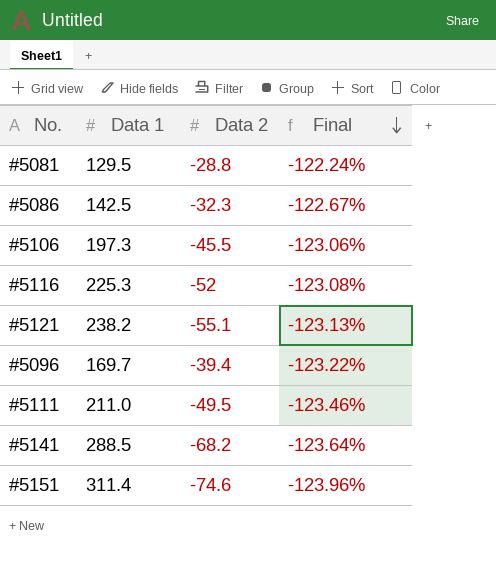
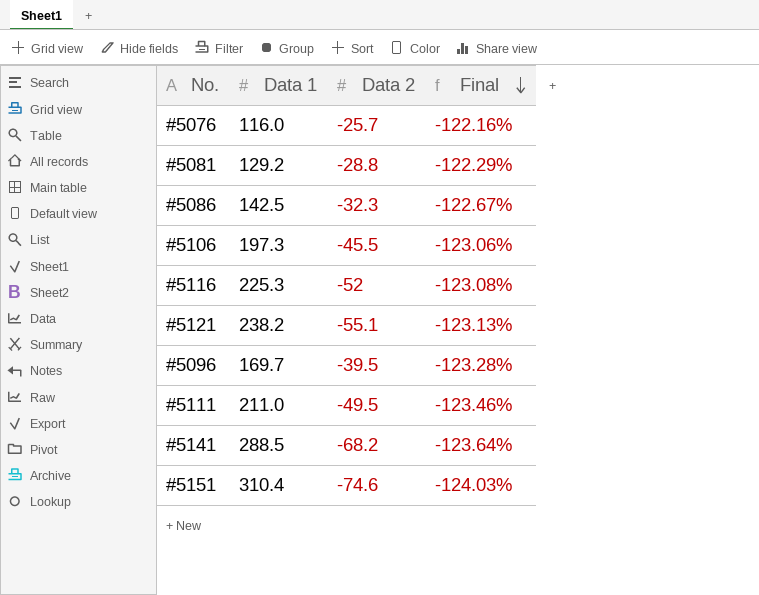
row #5076: none -> 116.0 | -25.7 | -122.16%
#5081 | Data 1: 129.5 -> 129.2
#5081 | Final: -122.24% -> -122.29%
#5096 | Data 2: -39.4 -> -39.5
#5096 | Final: -123.22% -> -123.28%
#5151 | Data 1: 311.4 -> 310.4
#5151 | Final: -123.96% -> -124.03%

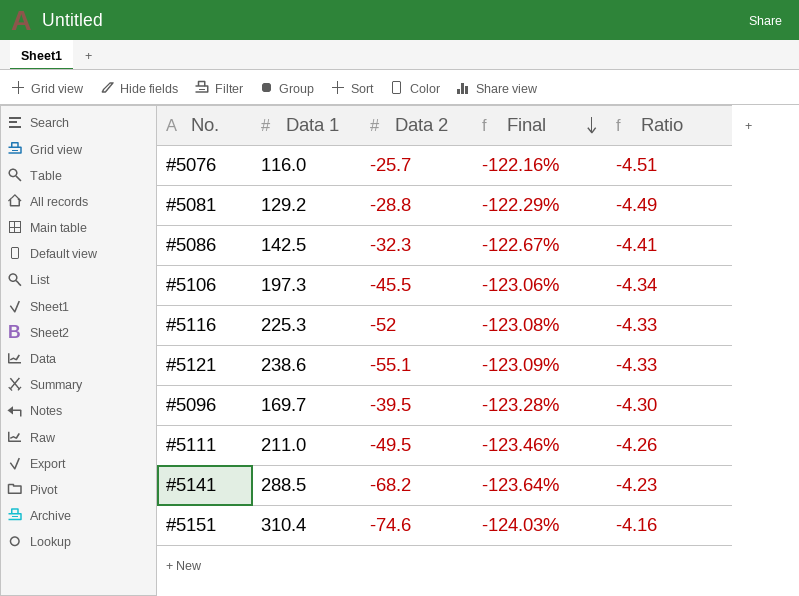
column Ratio | formula: none -> [Data 1] / [Data 2]
#5121 | Data 1: 238.2 -> 238.6
#5121 | Final: -123.13% -> -123.09%

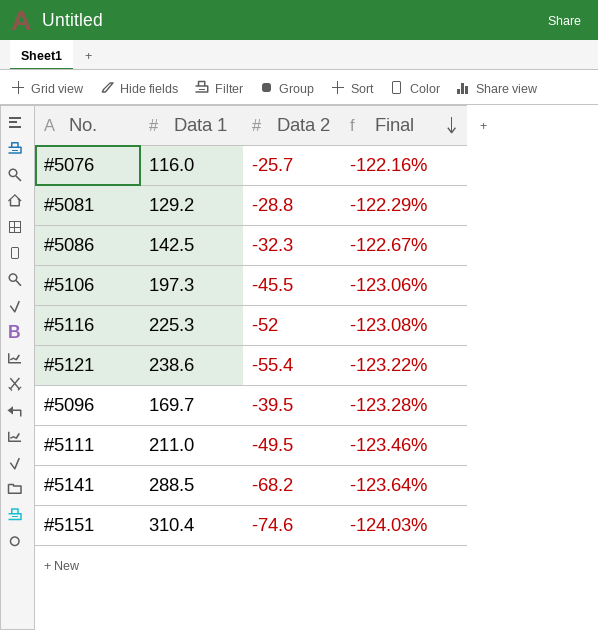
column Ratio | formula: [Data 1] / [Data 2] -> none
#5121 | Data 2: -55.1 -> -55.4
#5121 | Final: -123.09% -> -123.22%

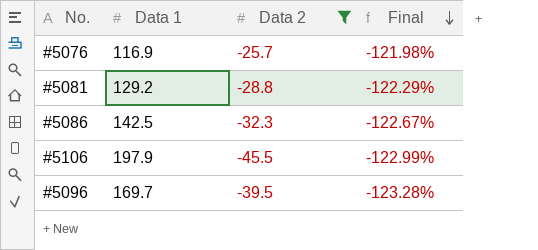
filter: none -> Data 2 >= -45.5
#5076 | Data 1: 116.0 -> 116.9
#5076 | Final: -122.16% -> -121.98%
#5106 | Data 1: 197.3 -> 197.9
#5106 | Final: -123.06% -> -122.99%

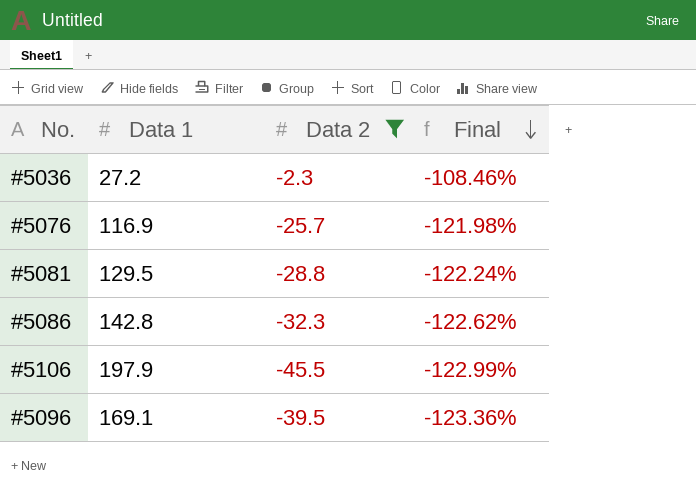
row #5036: none -> 27.2 | -2.3 | -108.46%
#5081 | Data 1: 129.2 -> 129.5
#5081 | Final: -122.29% -> -122.24%
#5086 | Data 1: 142.5 -> 142.8
#5086 | Final: -122.67% -> -122.62%
#5096 | Data 1: 169.7 -> 169.1
#5096 | Final: -123.28% -> -123.36%

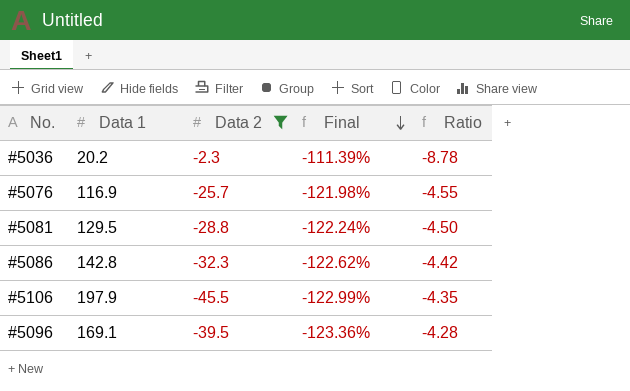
column Ratio | formula: none -> [Data 1] / [Data 2]
#5036 | Data 1: 27.2 -> 20.2
#5036 | Final: -108.46% -> -111.39%

